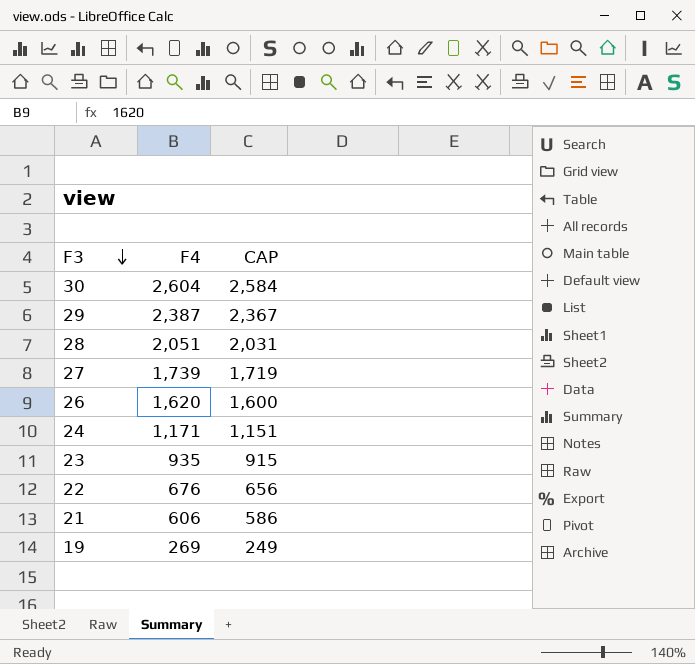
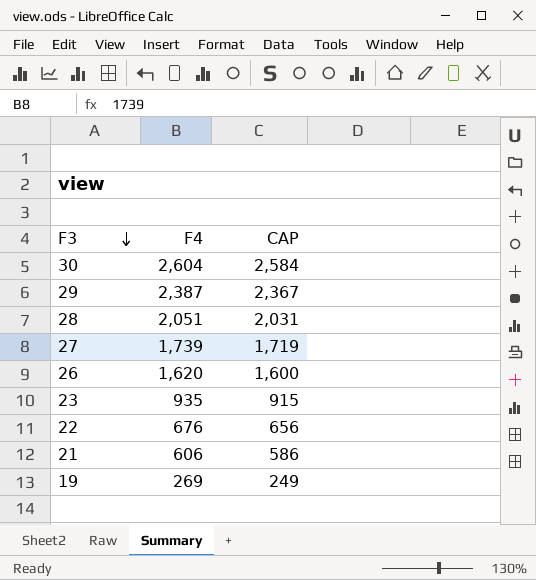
row 24: 1,171 | 1,151 -> none

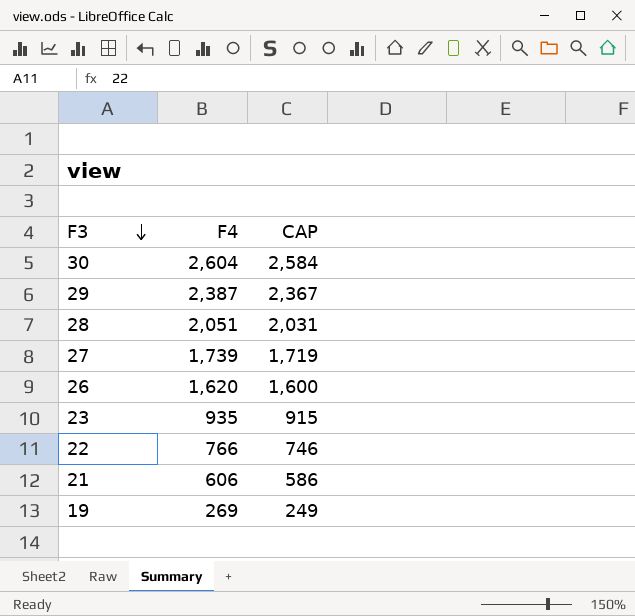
22 | F4: 676 -> 766
22 | CAP: 656 -> 746

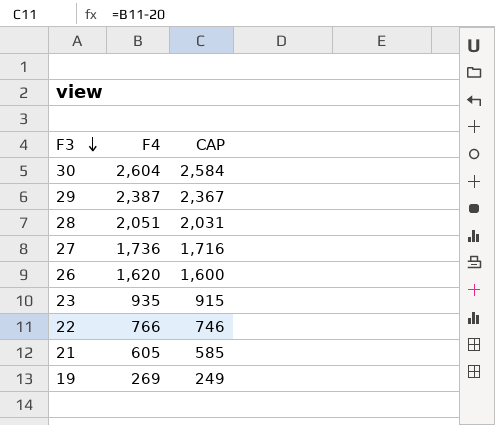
27 | F4: 1,739 -> 1,736
27 | CAP: 1,719 -> 1,716
21 | F4: 606 -> 605
21 | CAP: 586 -> 585

